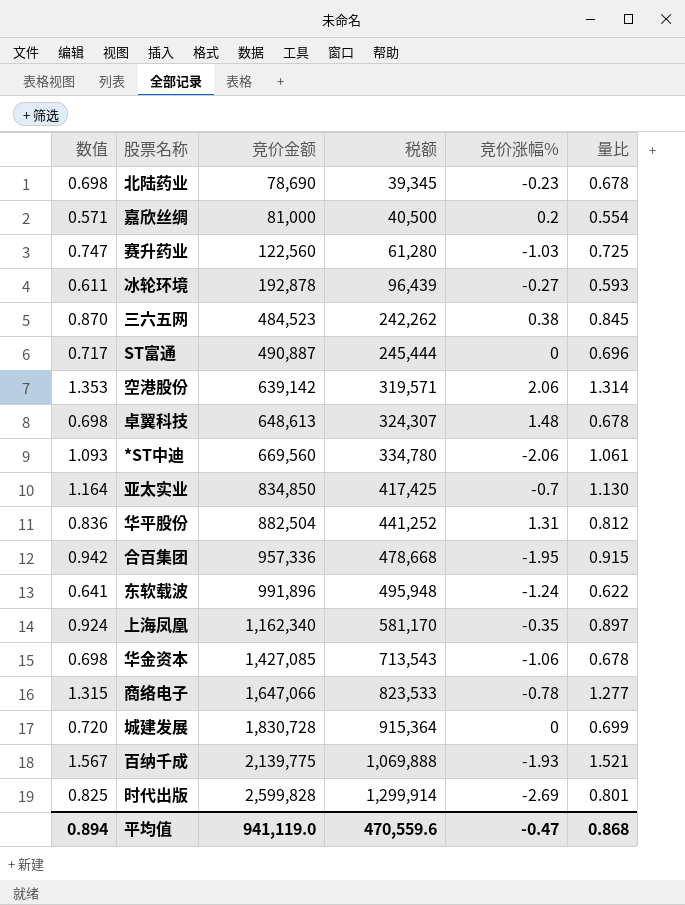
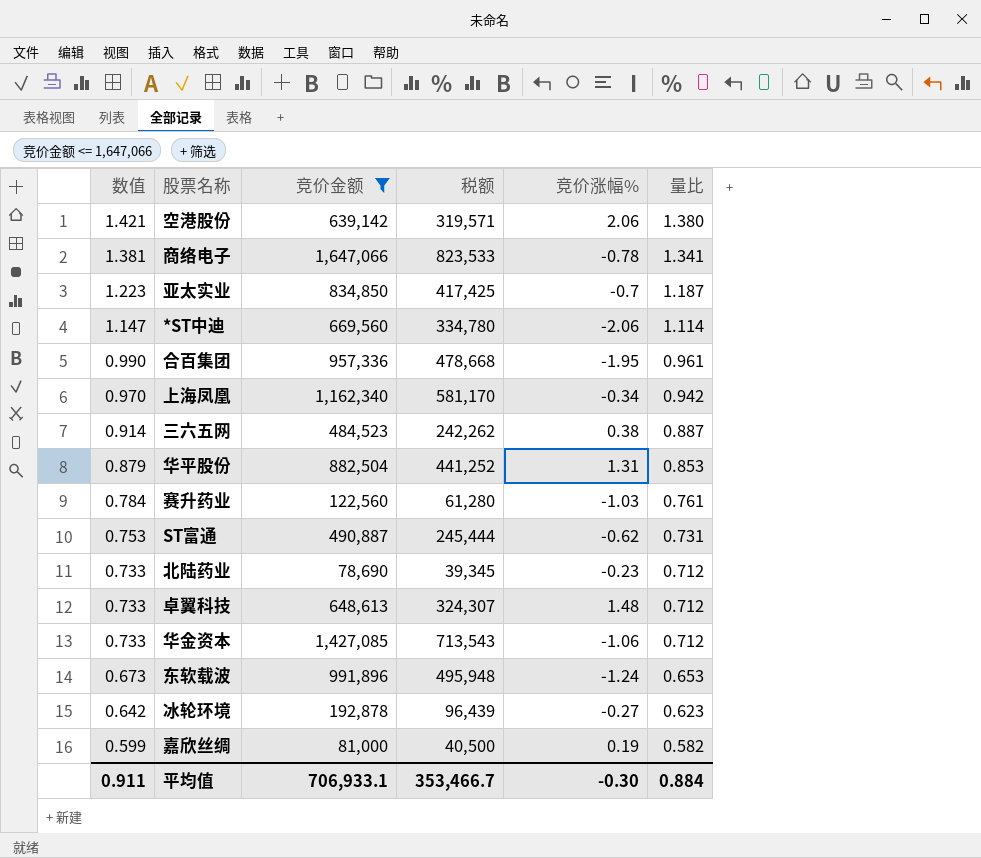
filter: none -> 竞价金额 <= 1,647,066
row order: 竞价金额 ascending -> 数值 descending
空港股份 | 数值: 1.353 -> 1.421
空港股份 | 量比: 1.314 -> 1.380
商络电子 | 数值: 1.315 -> 1.381
商络电子 | 量比: 1.277 -> 1.341
亚太实业 | 数值: 1.164 -> 1.223
亚太实业 | 量比: 1.130 -> 1.187
*ST中迪 | 数值: 1.093 -> 1.147
*ST中迪 | 量比: 1.061 -> 1.114
合百集团 | 数值: 0.942 -> 0.990
合百集团 | 量比: 0.915 -> 0.961
上海凤凰 | 数值: 0.924 -> 0.970
上海凤凰 | 竞价涨幅%: -0.35 -> -0.34
上海凤凰 | 量比: 0.897 -> 0.942
三六五网 | 数值: 0.870 -> 0.914
三六五网 | 量比: 0.845 -> 0.887
华平股份 | 数值: 0.836 -> 0.879
华平股份 | 量比: 0.812 -> 0.853
赛升药业 | 数值: 0.747 -> 0.784
赛升药业 | 量比: 0.725 -> 0.761
ST富通 | 数值: 0.717 -> 0.753
ST富通 | 竞价涨幅%: 0 -> -0.62
ST富通 | 量比: 0.696 -> 0.731
北陆药业 | 数值: 0.698 -> 0.733
北陆药业 | 量比: 0.678 -> 0.712
卓翼科技 | 数值: 0.698 -> 0.733
卓翼科技 | 量比: 0.678 -> 0.712
华金资本 | 数值: 0.698 -> 0.733
华金资本 | 量比: 0.678 -> 0.712
东软载波 | 数值: 0.641 -> 0.673
东软载波 | 量比: 0.622 -> 0.653
冰轮环境 | 数值: 0.611 -> 0.642
冰轮环境 | 量比: 0.593 -> 0.623
嘉欣丝绸 | 数值: 0.571 -> 0.599
嘉欣丝绸 | 竞价涨幅%: 0.2 -> 0.19
嘉欣丝绸 | 量比: 0.554 -> 0.582
平均值 | 数值: 0.894 -> 0.911
平均值 | 竞价金额: 941,119.0 -> 706,933.1
平均值 | 税额: 470,559.6 -> 353,466.7
平均值 | 竞价涨幅%: -0.47 -> -0.30
平均值 | 量比: 0.868 -> 0.884

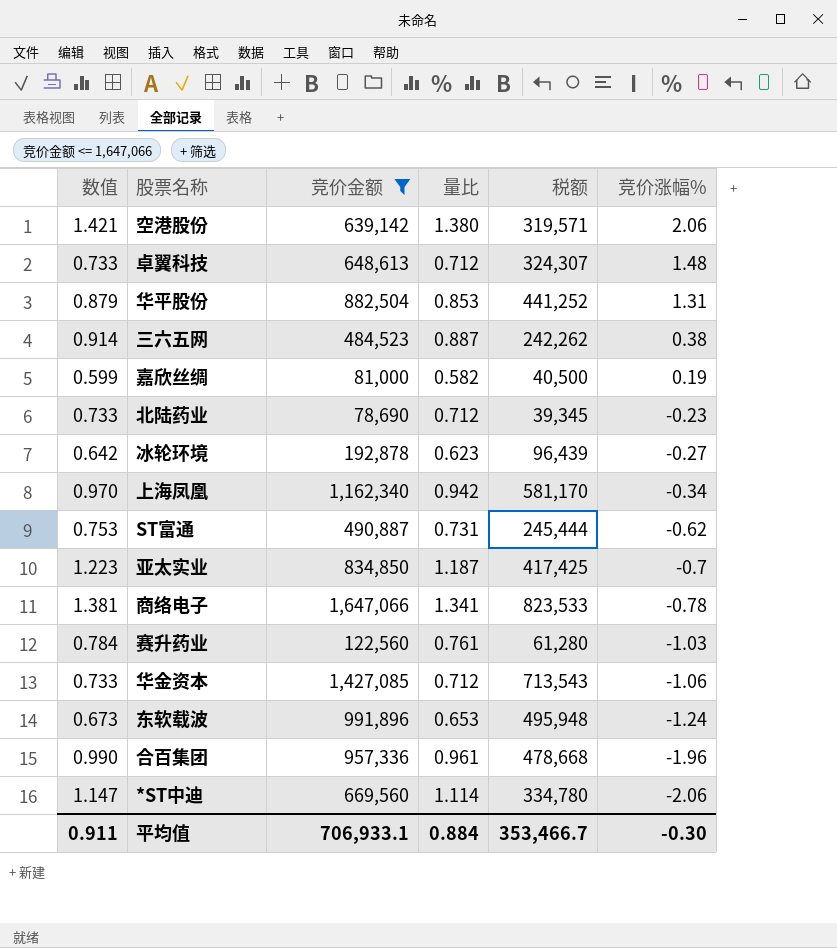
row order: 数值 descending -> 竞价涨幅% descending
column 量比 | position: 6 -> 4
合百集团 | 竞价涨幅%: -1.95 -> -1.96

